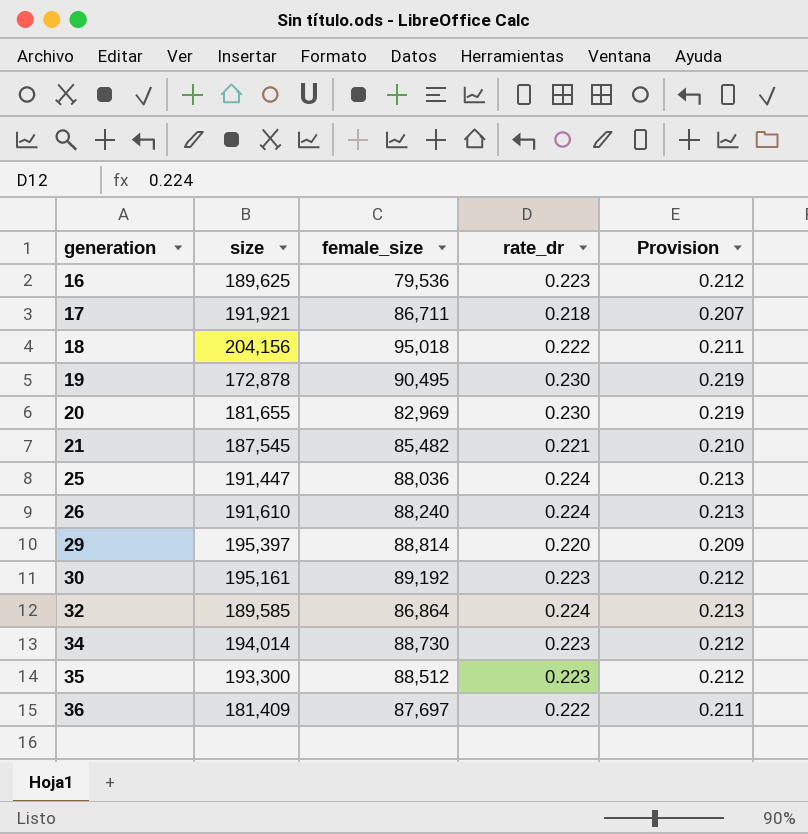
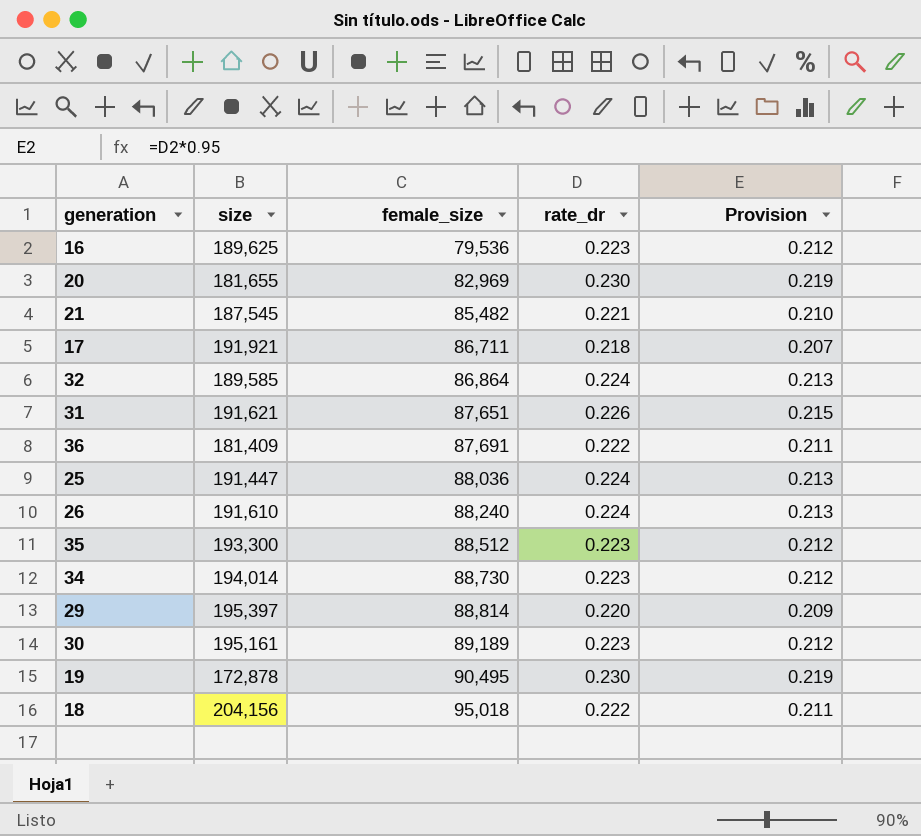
row order: generation ascending -> female_size ascending
row 31: none -> 191,621 | 87,651 | 0.226 | 0.215
36 | female_size: 87,697 -> 87,691
30 | female_size: 89,192 -> 89,189

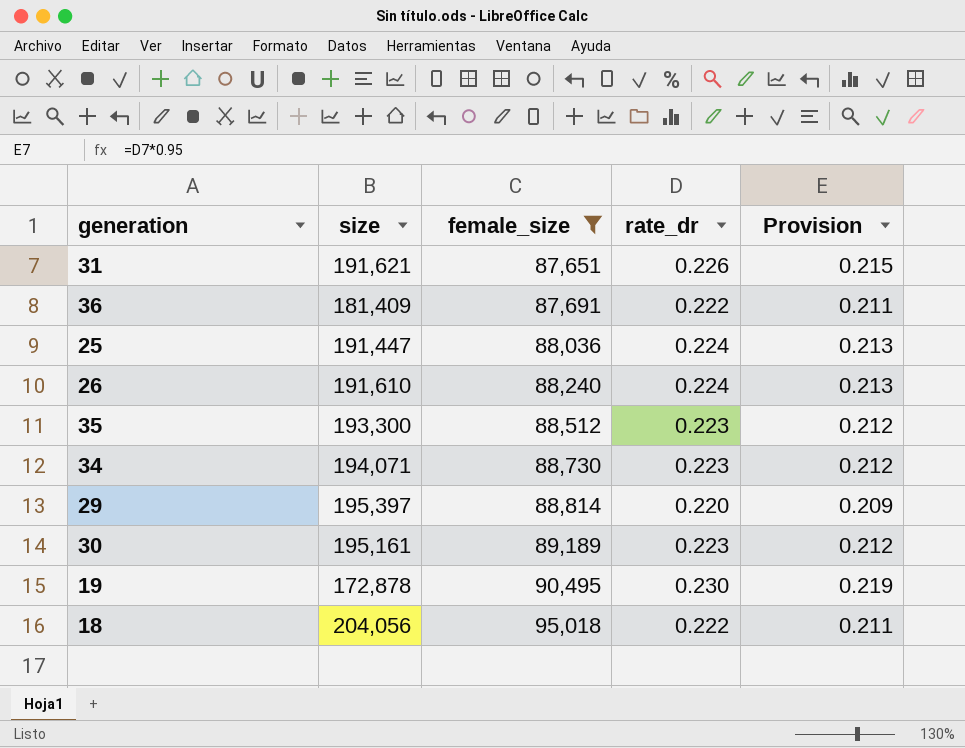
filter: none -> female_size >= 87,651
34 | size: 194,014 -> 194,071
18 | size: 204,156 -> 204,056

